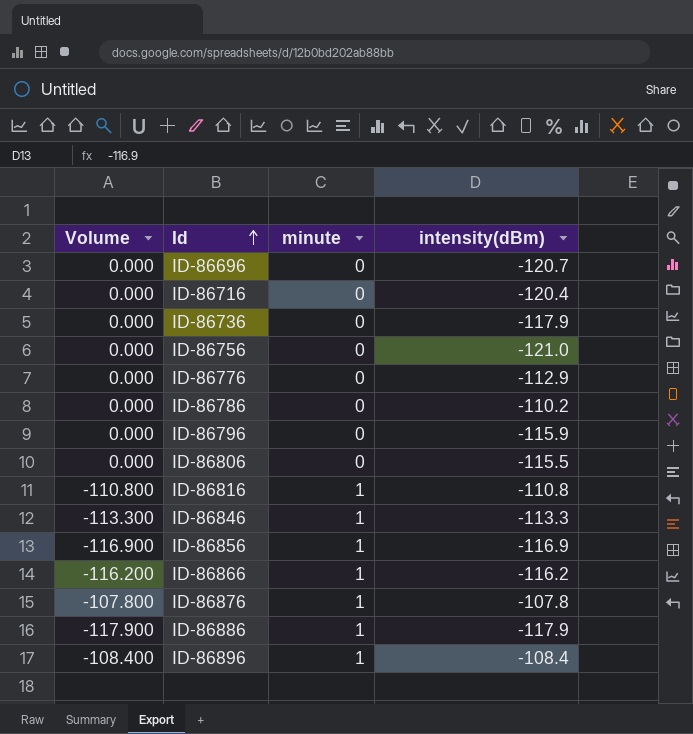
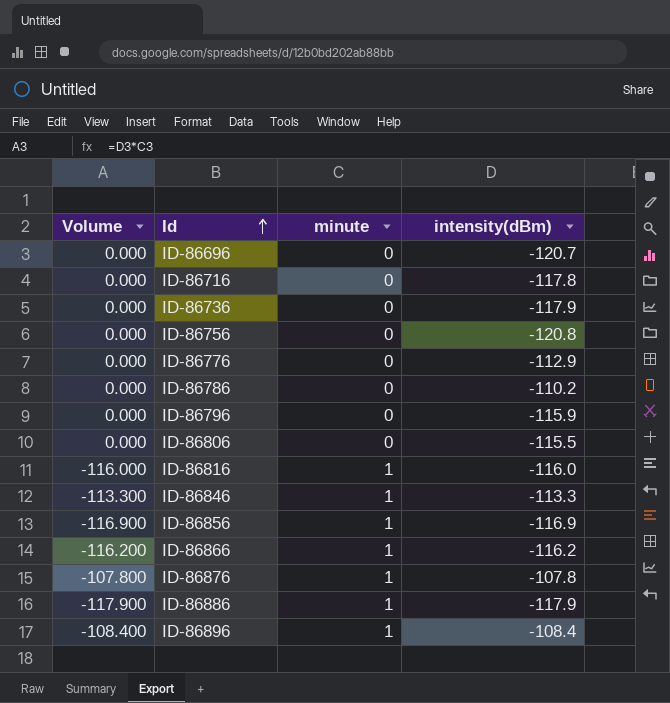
ID-86716 | intensity(dBm): -120.4 -> -117.8
ID-86756 | intensity(dBm): -121.0 -> -120.8
ID-86816 | Volume: -110.800 -> -116.000
ID-86816 | intensity(dBm): -110.8 -> -116.0

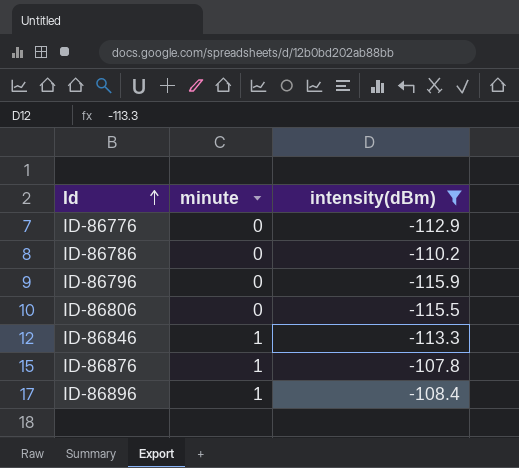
filter: none -> intensity(dBm) >= -115.9
column Volume | formula: [minute] * [intensity(dBm)] -> none

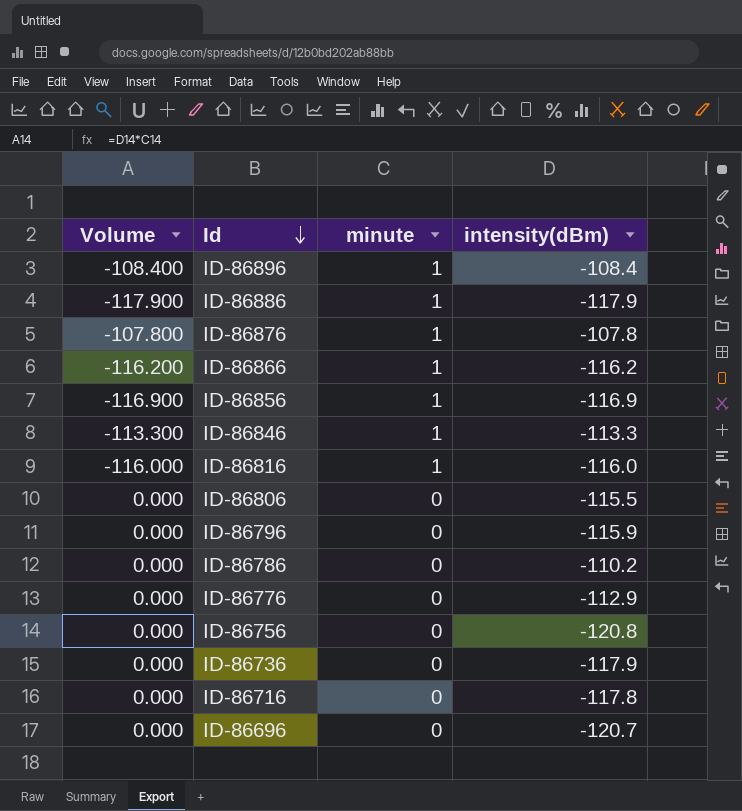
filter: intensity(dBm) >= -115.9 -> none
row order: Id ascending -> Id descending
column Volume | formula: none -> [minute] * [intensity(dBm)]

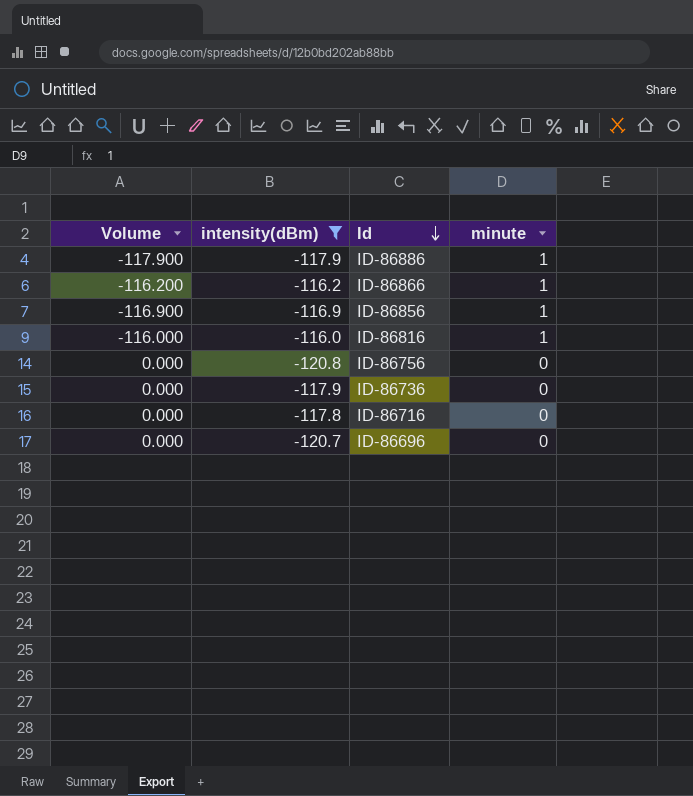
filter: none -> intensity(dBm) <= -116.0
column intensity(dBm) | position: 4 -> 2

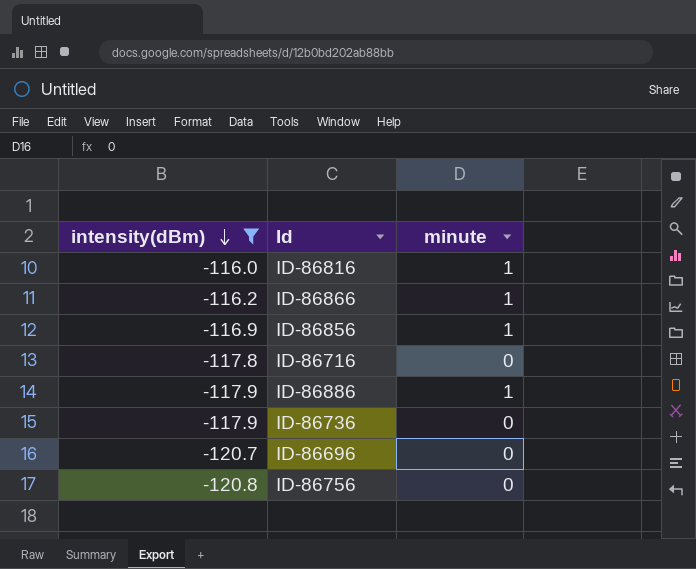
row order: Id descending -> intensity(dBm) descending
column Volume | formula: [intensity(dBm)] * [minute] -> none

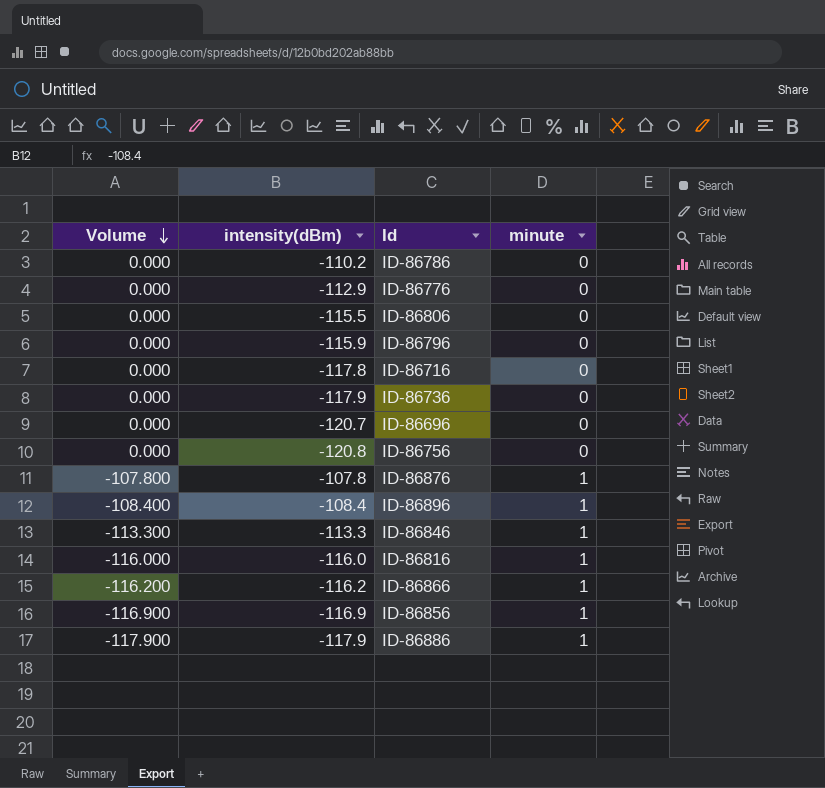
filter: intensity(dBm) <= -116.0 -> none
row order: intensity(dBm) descending -> Volume descending
column Volume | formula: none -> [intensity(dBm)] * [minute]

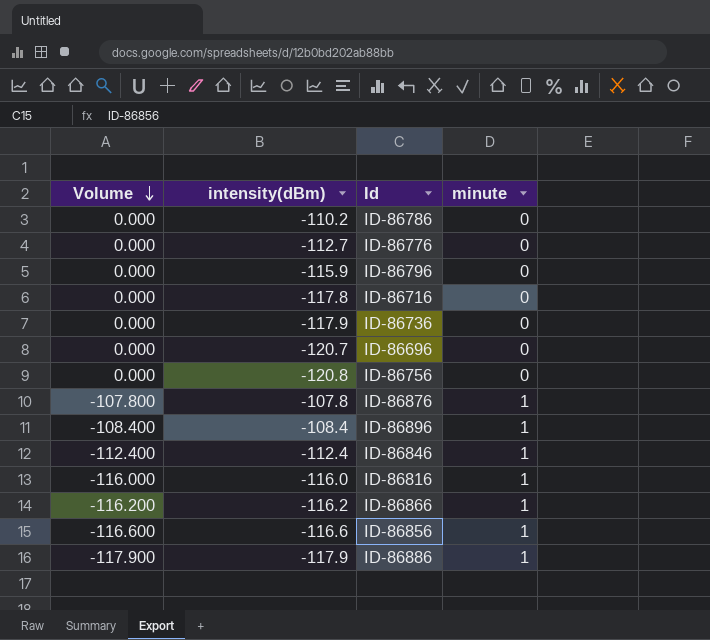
row ID-86806: 0.000 | -115.5 | 0 -> none
ID-86776 | intensity(dBm): -112.9 -> -112.7
ID-86846 | Volume: -113.300 -> -112.400
ID-86846 | intensity(dBm): -113.3 -> -112.4
ID-86856 | Volume: -116.900 -> -116.600
ID-86856 | intensity(dBm): -116.9 -> -116.6

